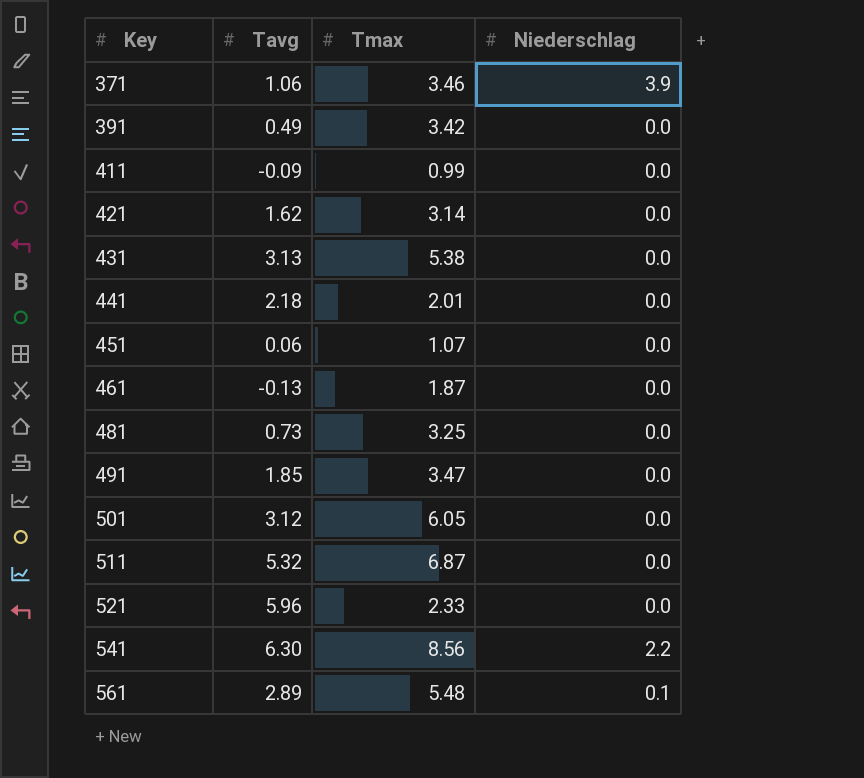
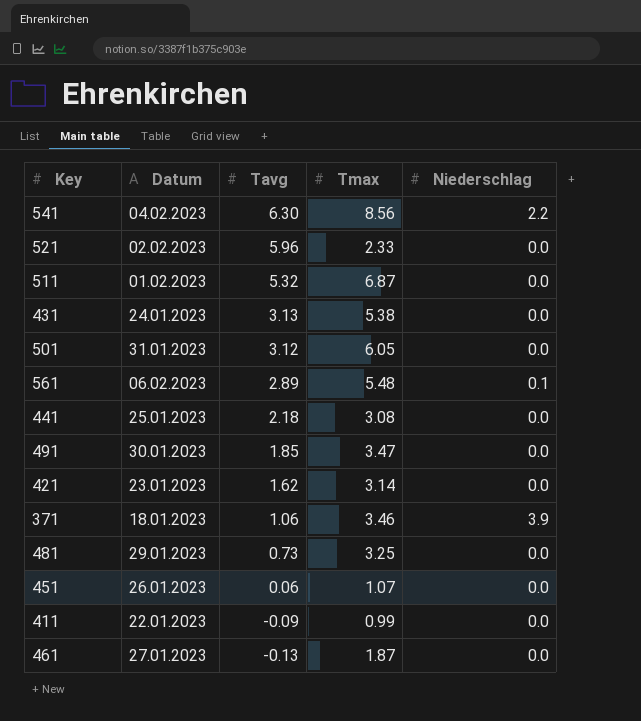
row order: Key ascending -> Tavg descending
column Datum | position: none -> 2
row 391: 0.49 | 3.42 | 0.0 -> none
441 | Tmax: 2.01 -> 3.08

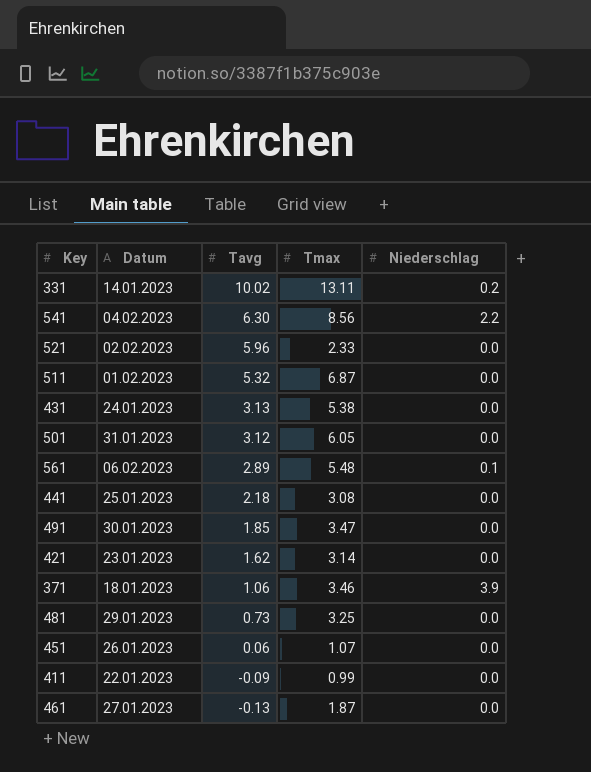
row 331: none -> 14.01.2023 | 10.02 | 13.11 | 0.2

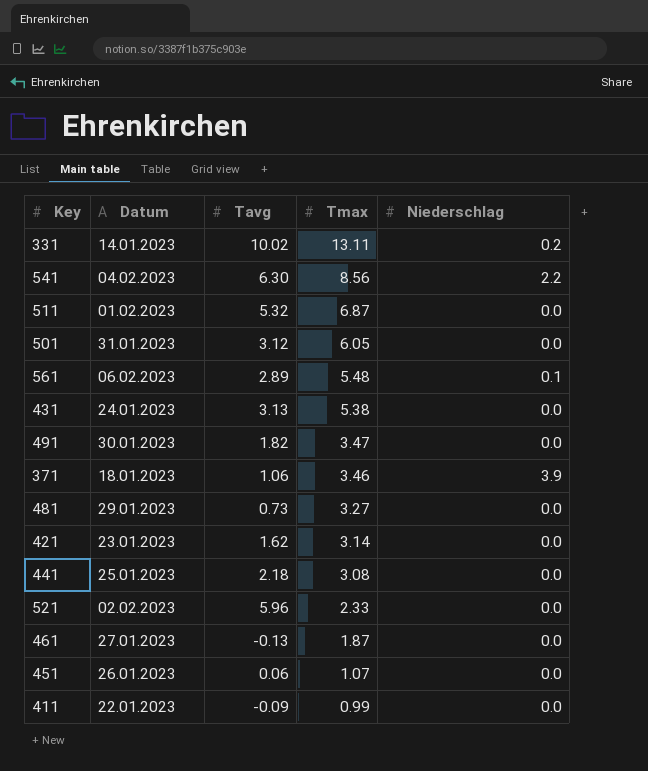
row order: Tavg descending -> Tmax descending
491 | Tavg: 1.85 -> 1.82
481 | Tmax: 3.25 -> 3.27

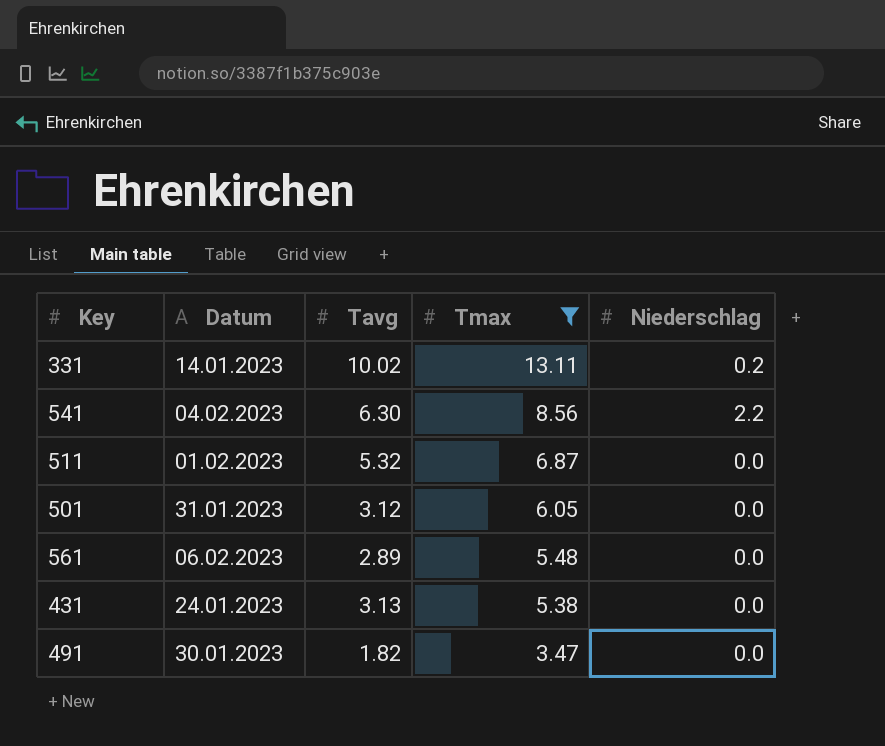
filter: none -> Tmax >= 3.47
561 | Niederschlag: 0.1 -> 0.0

